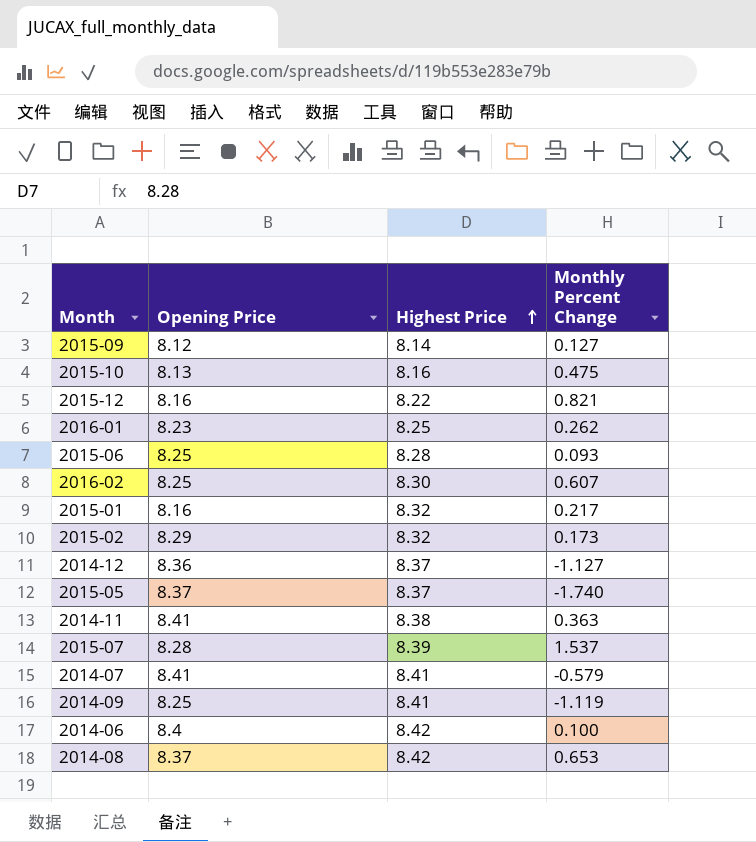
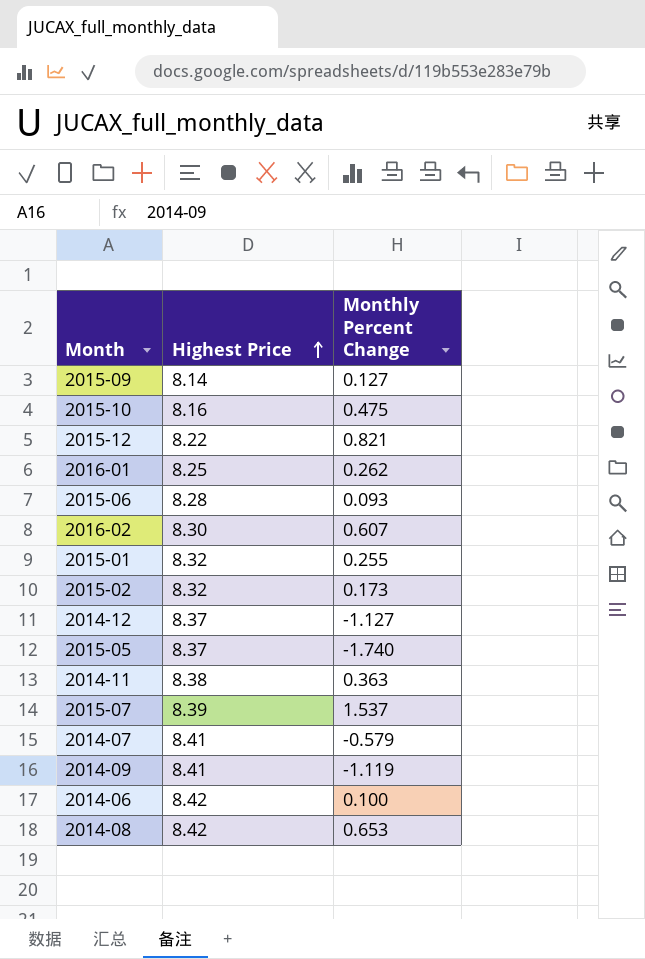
column Opening Price | position: 2 -> none
2015-01 | Monthly Percent Change: 0.217 -> 0.255

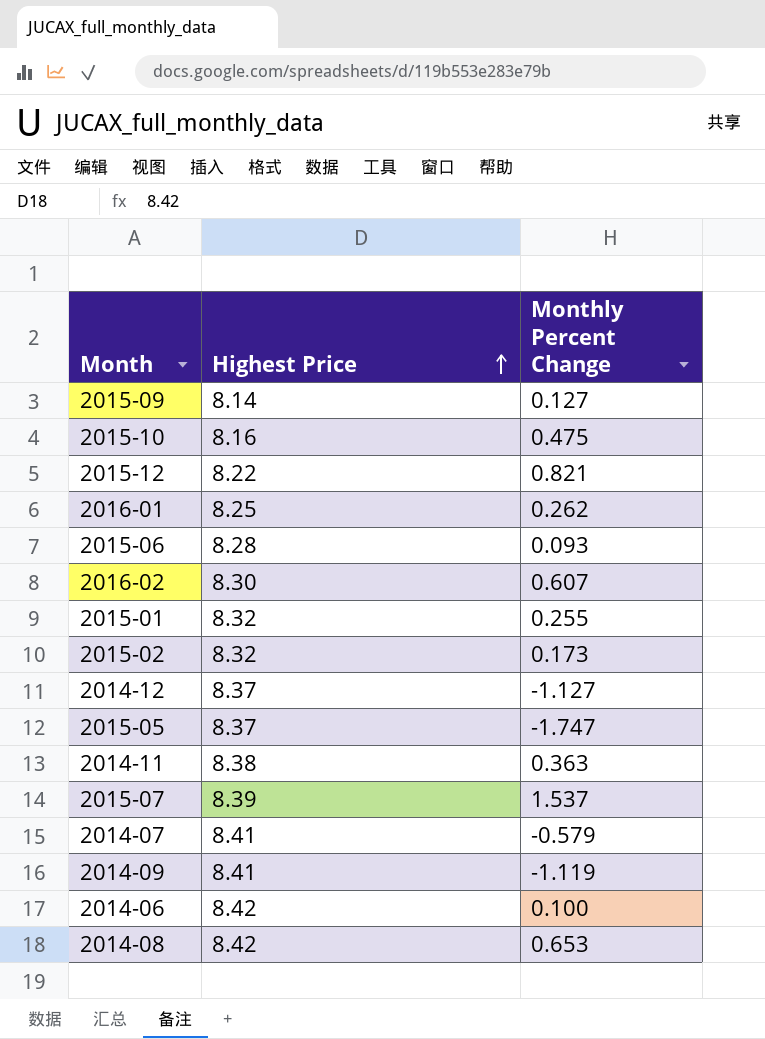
2015-05 | Monthly Percent Change: -1.740 -> -1.747

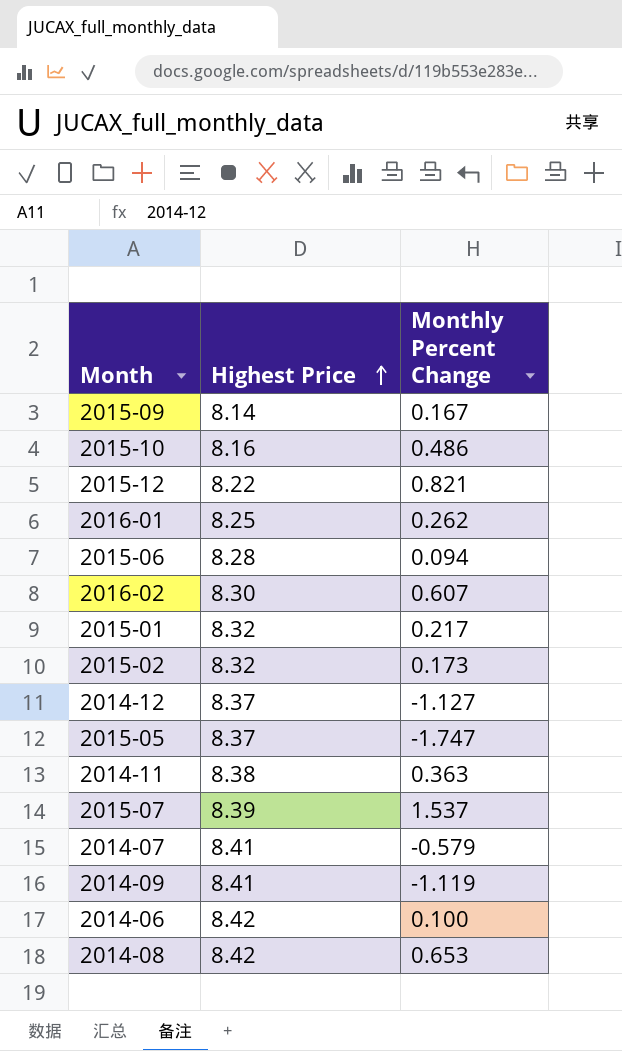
2015-09 | Monthly Percent Change: 0.127 -> 0.167
2015-10 | Monthly Percent Change: 0.475 -> 0.486
2015-06 | Monthly Percent Change: 0.093 -> 0.094
2015-01 | Monthly Percent Change: 0.255 -> 0.217

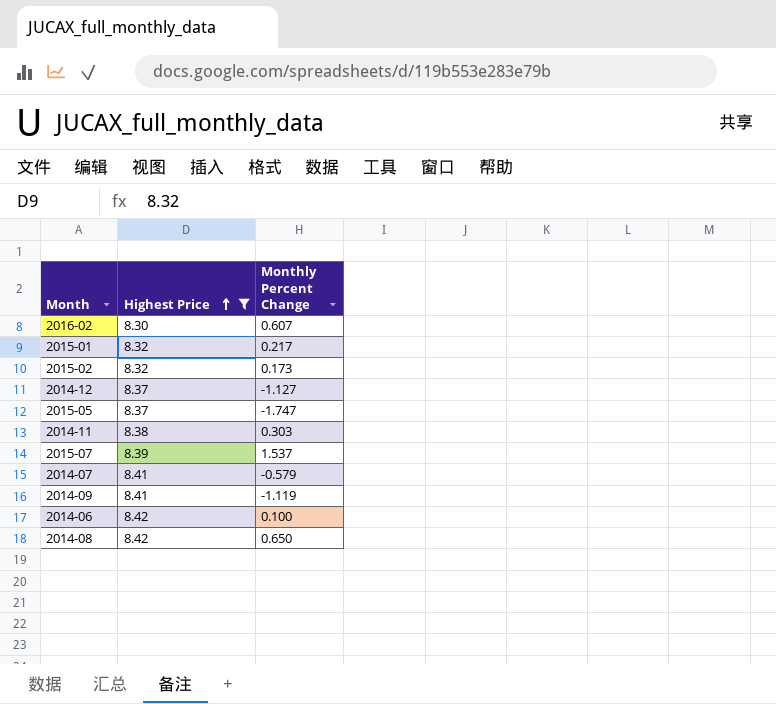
filter: none -> Highest Price >= 8.30
2014-11 | Monthly Percent Change: 0.363 -> 0.303
2014-08 | Monthly Percent Change: 0.653 -> 0.650

